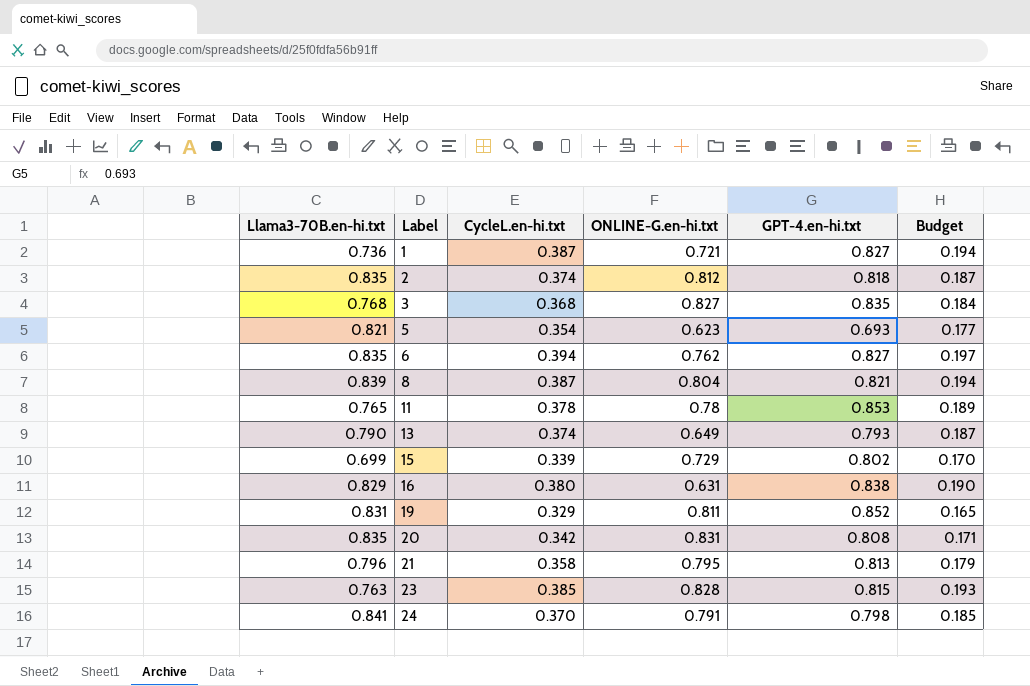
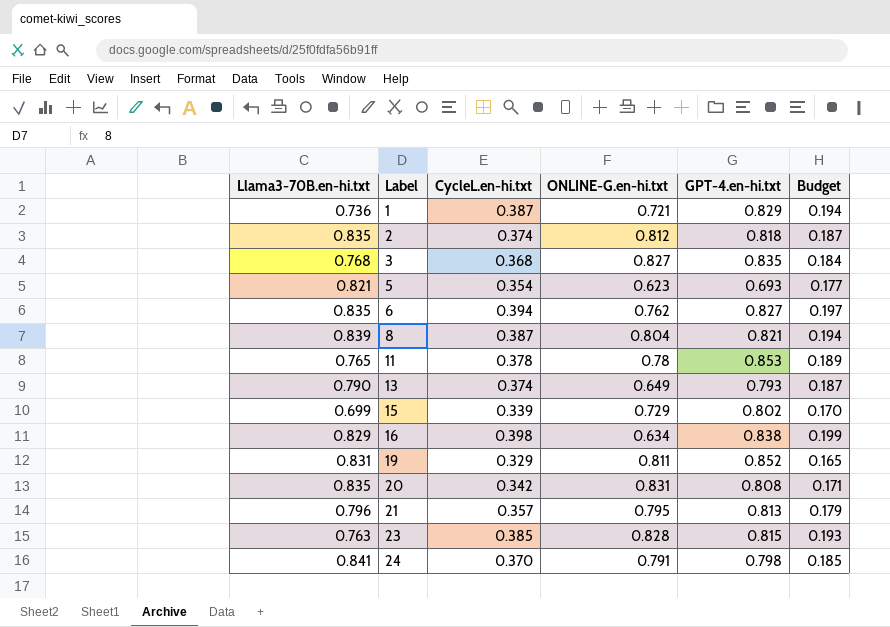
1 | GPT-4.en-hi.txt: 0.827 -> 0.829
16 | CycleL.en-hi.txt: 0.380 -> 0.398
16 | ONLINE-G.en-hi.txt: 0.631 -> 0.634
16 | Budget: 0.190 -> 0.199
21 | CycleL.en-hi.txt: 0.358 -> 0.357

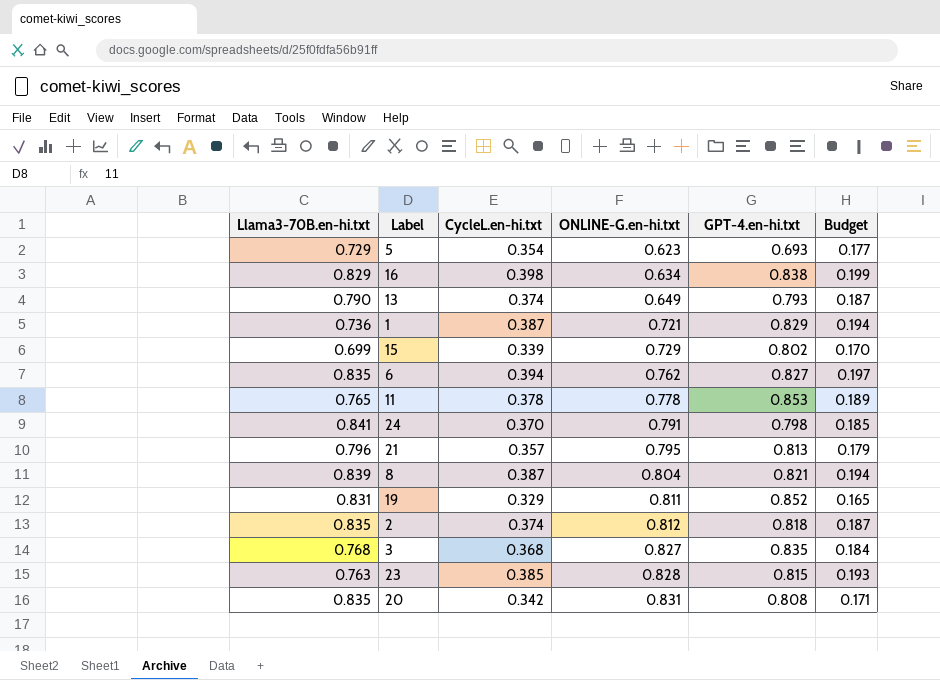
row order: Label ascending -> ONLINE-G.en-hi.txt ascending
5 | Llama3-70B.en-hi.txt: 0.821 -> 0.729
11 | ONLINE-G.en-hi.txt: 0.78 -> 0.778

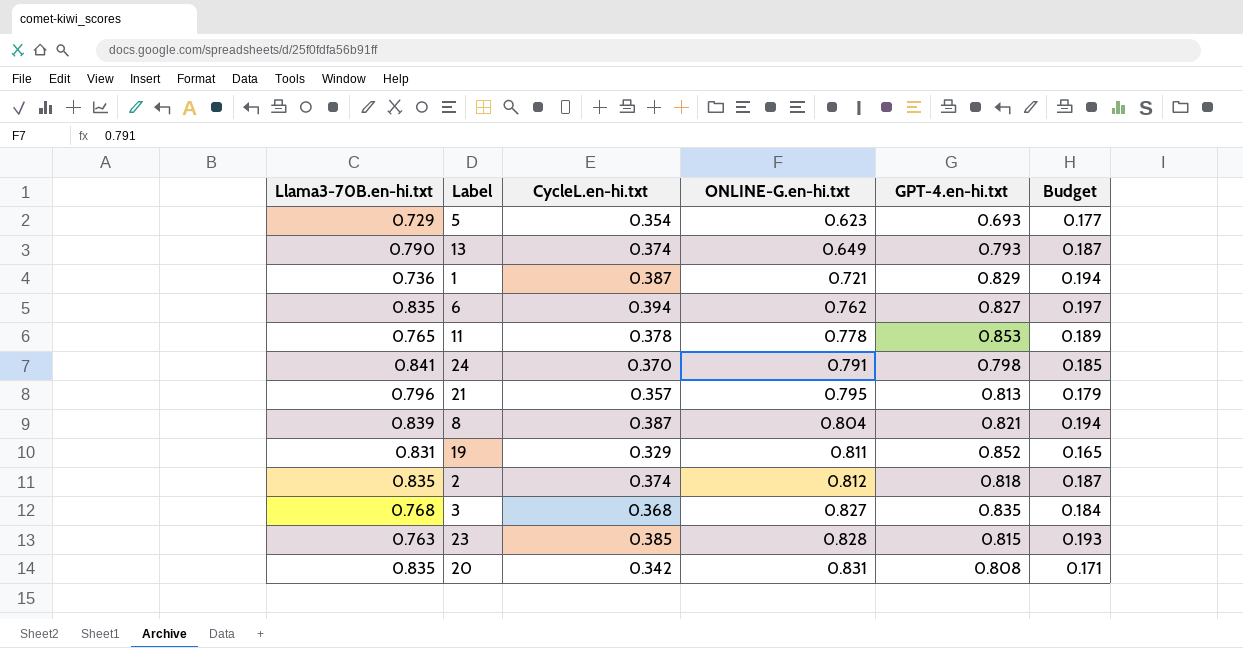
row 16: 0.829 | 0.398 | 0.634 | 0.838 | 0.199 -> none
row 15: 0.699 | 0.339 | 0.729 | 0.802 | 0.170 -> none

